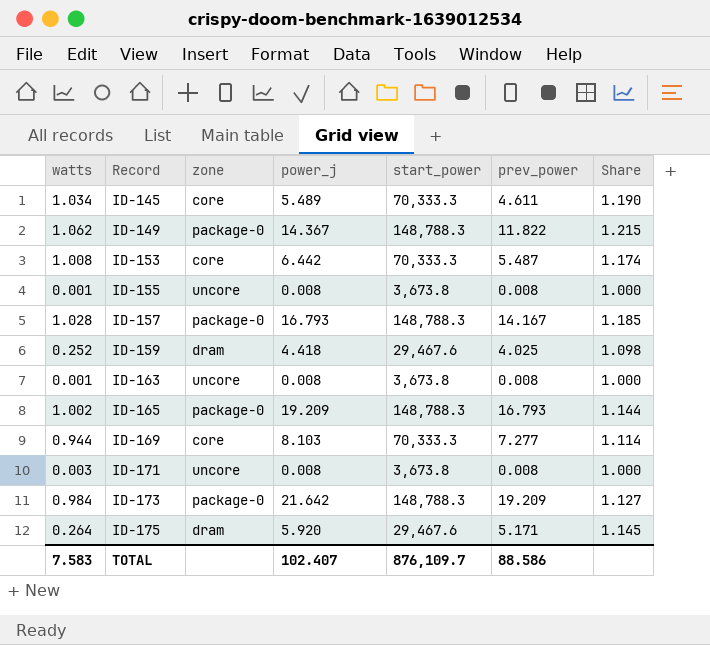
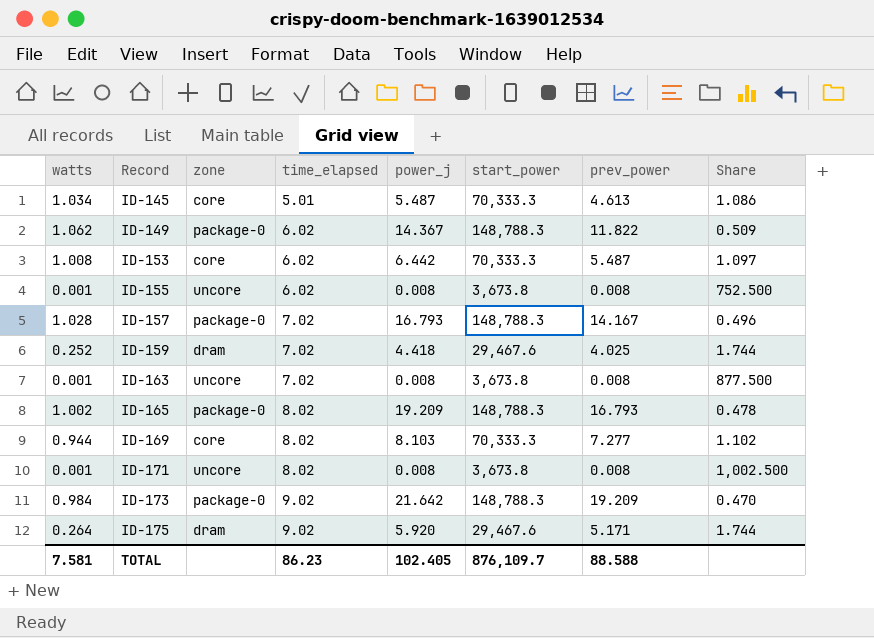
column time_elapsed | position: none -> 4
column Share | formula: [power_j] / [prev_power] -> [time_elapsed] / [prev_power]
ID-145 | power_j: 5.489 -> 5.487
ID-145 | prev_power: 4.611 -> 4.613
ID-171 | watts: 0.003 -> 0.001
TOTAL | watts: 7.583 -> 7.581
TOTAL | power_j: 102.407 -> 102.405
TOTAL | prev_power: 88.586 -> 88.588

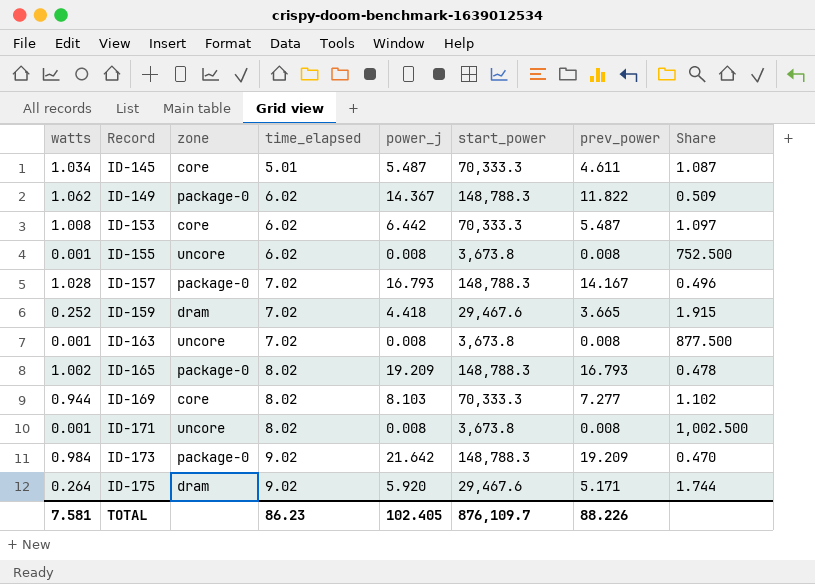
ID-145 | prev_power: 4.613 -> 4.611
ID-145 | Share: 1.086 -> 1.087
ID-159 | prev_power: 4.025 -> 3.665
ID-159 | Share: 1.744 -> 1.915
TOTAL | prev_power: 88.588 -> 88.226

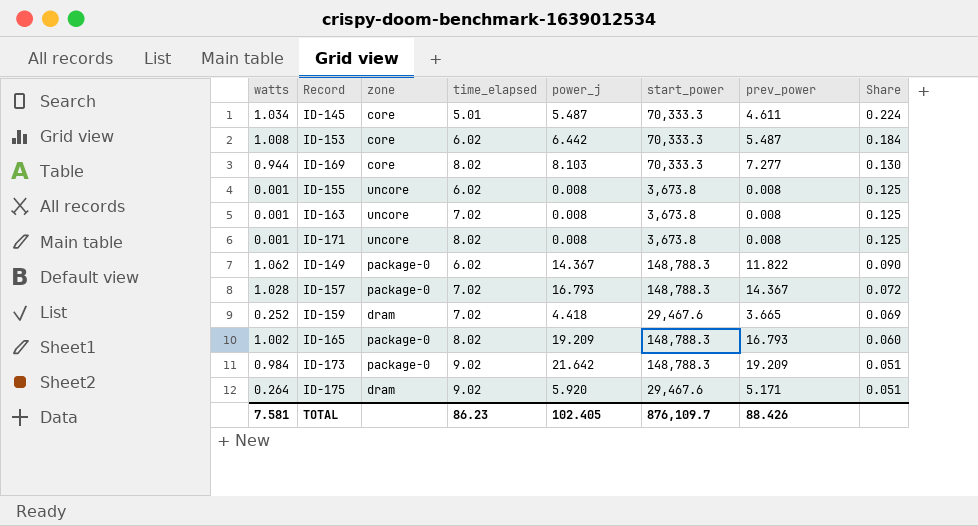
row order: Record ascending -> Share descending
column Share | formula: [time_elapsed] / [prev_power] -> [watts] / [prev_power]
ID-157 | prev_power: 14.167 -> 14.367
TOTAL | prev_power: 88.226 -> 88.426

